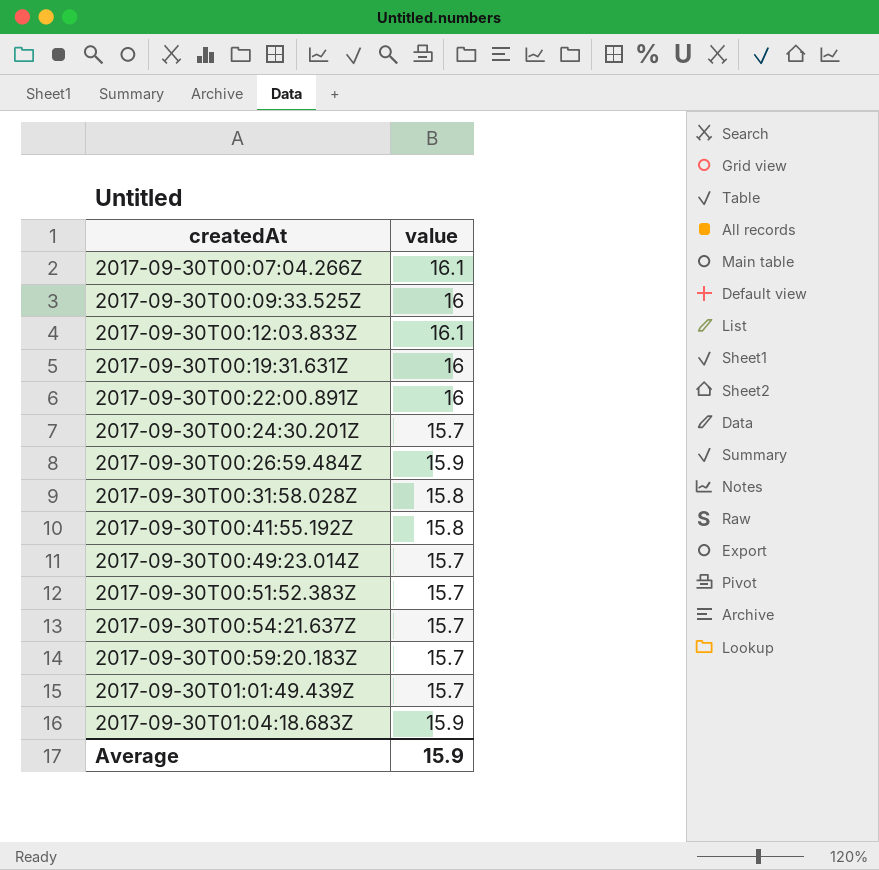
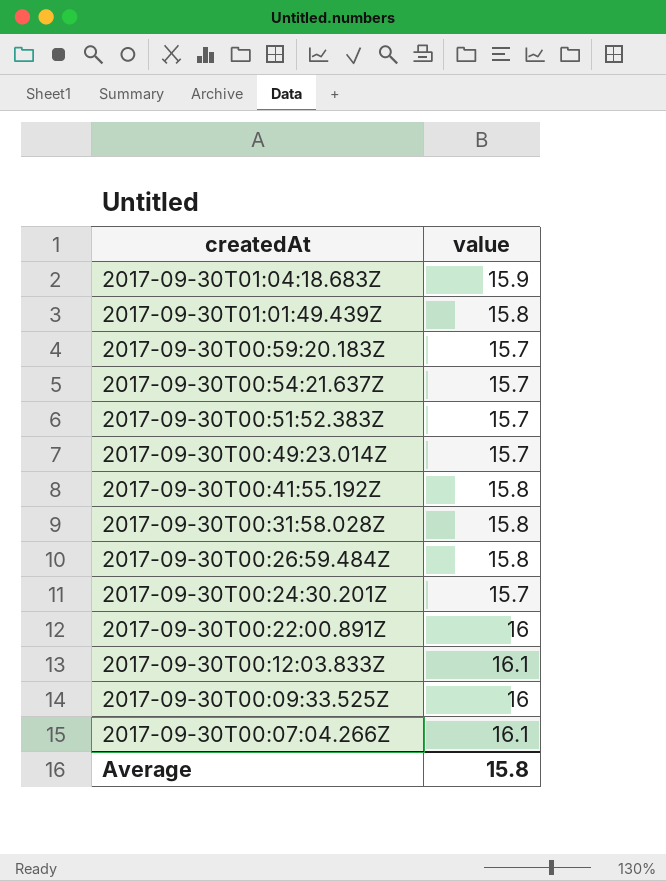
row order: createdAt ascending -> createdAt descending
row 2017-09-30T00:19:31.631Z: 16 -> none
2017-09-30T01:01:49.439Z | value: 15.7 -> 15.8
2017-09-30T00:26:59.484Z | value: 15.9 -> 15.8
Average | value: 15.9 -> 15.8

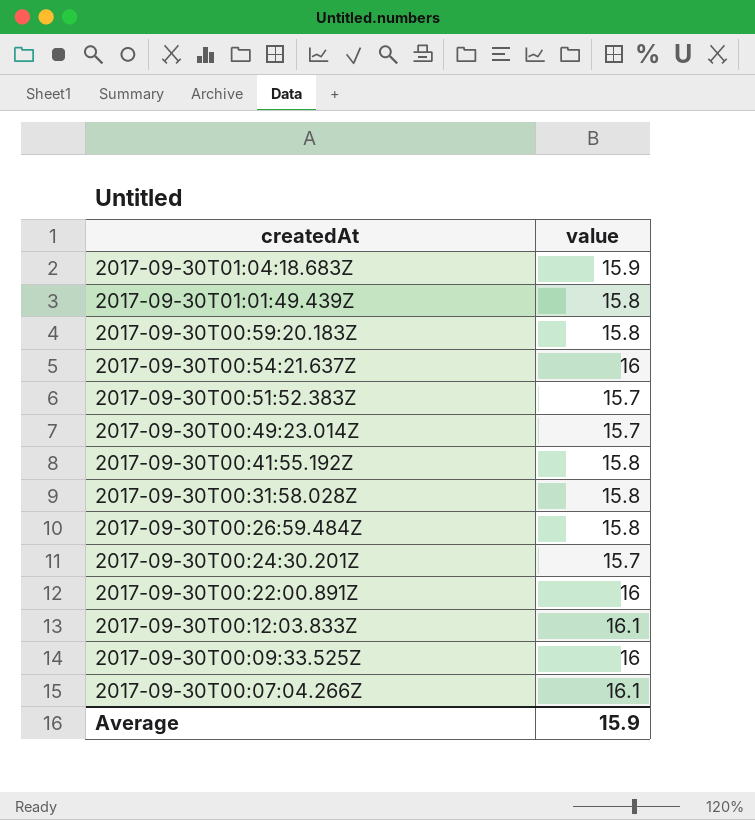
2017-09-30T00:59:20.183Z | value: 15.7 -> 15.8
2017-09-30T00:54:21.637Z | value: 15.7 -> 16
Average | value: 15.8 -> 15.9

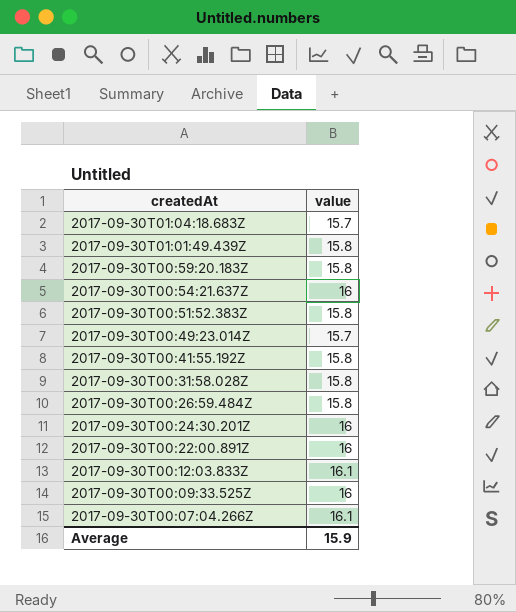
2017-09-30T01:04:18.683Z | value: 15.9 -> 15.7
2017-09-30T00:51:52.383Z | value: 15.7 -> 15.8
2017-09-30T00:24:30.201Z | value: 15.7 -> 16

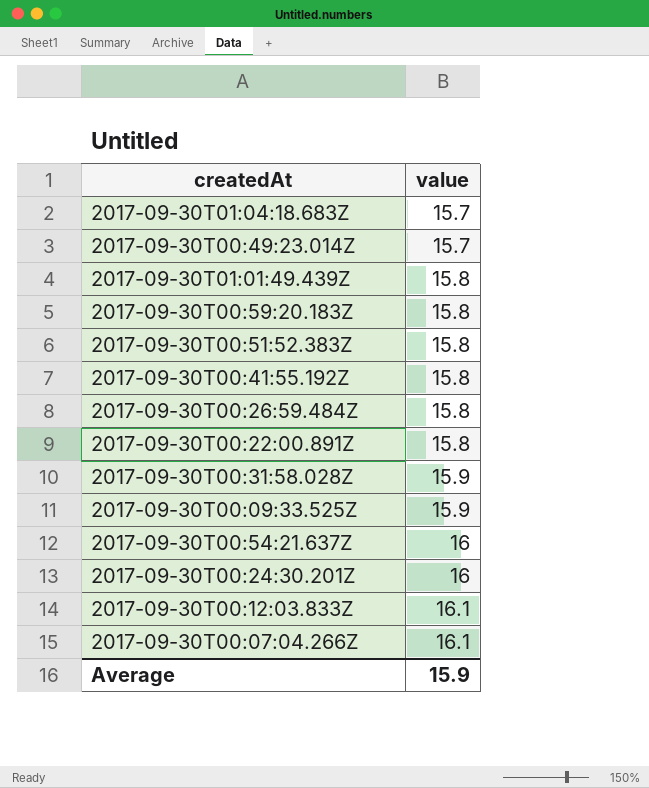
row order: createdAt descending -> value ascending
2017-09-30T00:22:00.891Z | value: 16 -> 15.8
2017-09-30T00:31:58.028Z | value: 15.8 -> 15.9
2017-09-30T00:09:33.525Z | value: 16 -> 15.9

